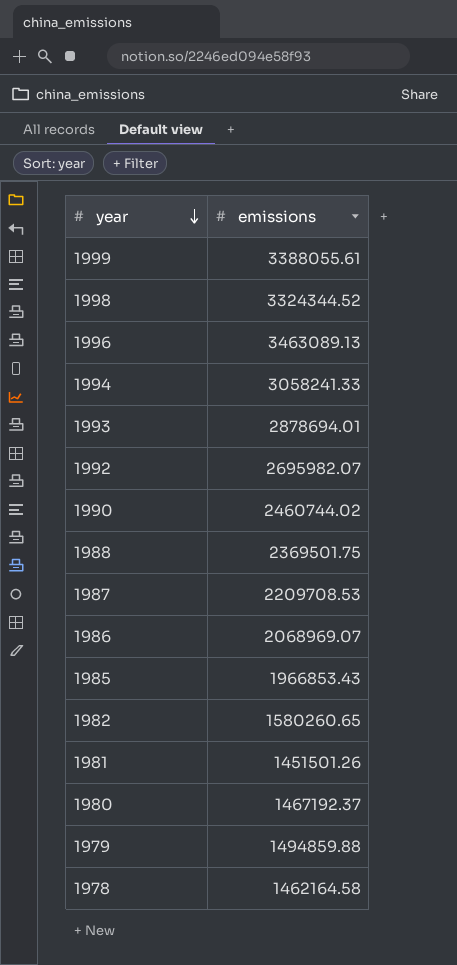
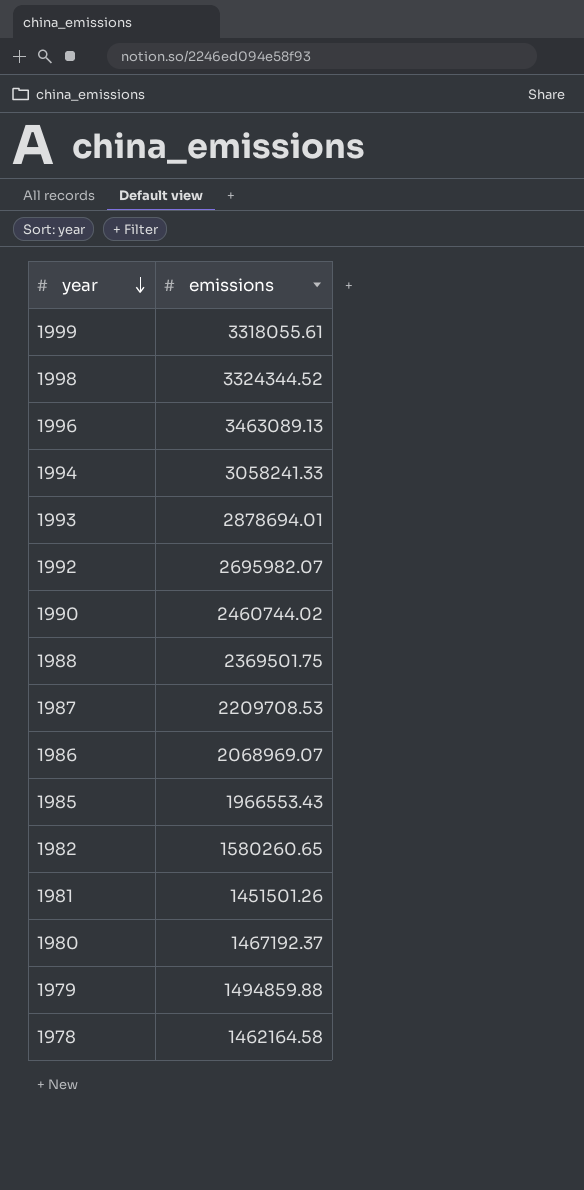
1999 | emissions: 3388055.61 -> 3318055.61
1985 | emissions: 1966853.43 -> 1966553.43

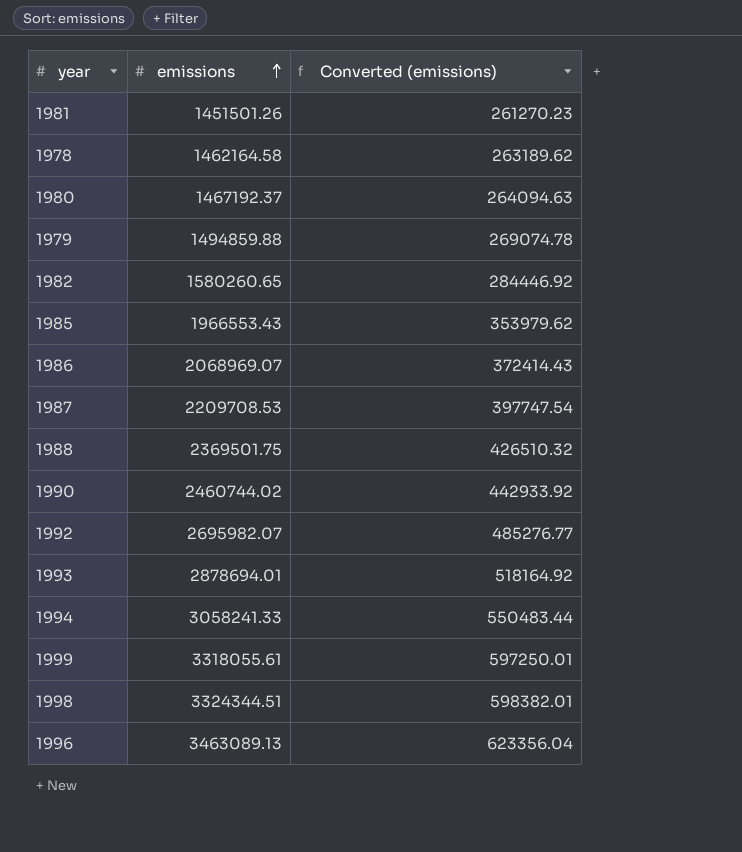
row order: year descending -> emissions ascending
column Converted (emissions) | formula: none -> [emissions] * 0.18
1998 | emissions: 3324344.52 -> 3324344.51

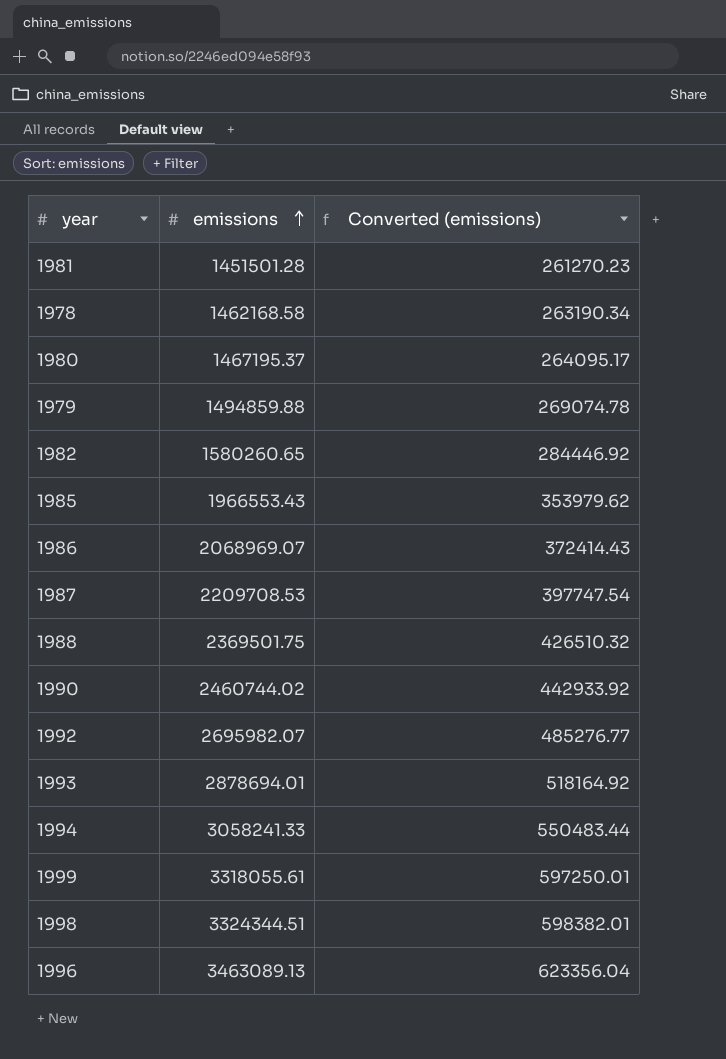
1981 | emissions: 1451501.26 -> 1451501.28
1978 | emissions: 1462164.58 -> 1462168.58
1978 | Converted (emissions): 263189.62 -> 263190.34
1980 | emissions: 1467192.37 -> 1467195.37
1980 | Converted (emissions): 264094.63 -> 264095.17

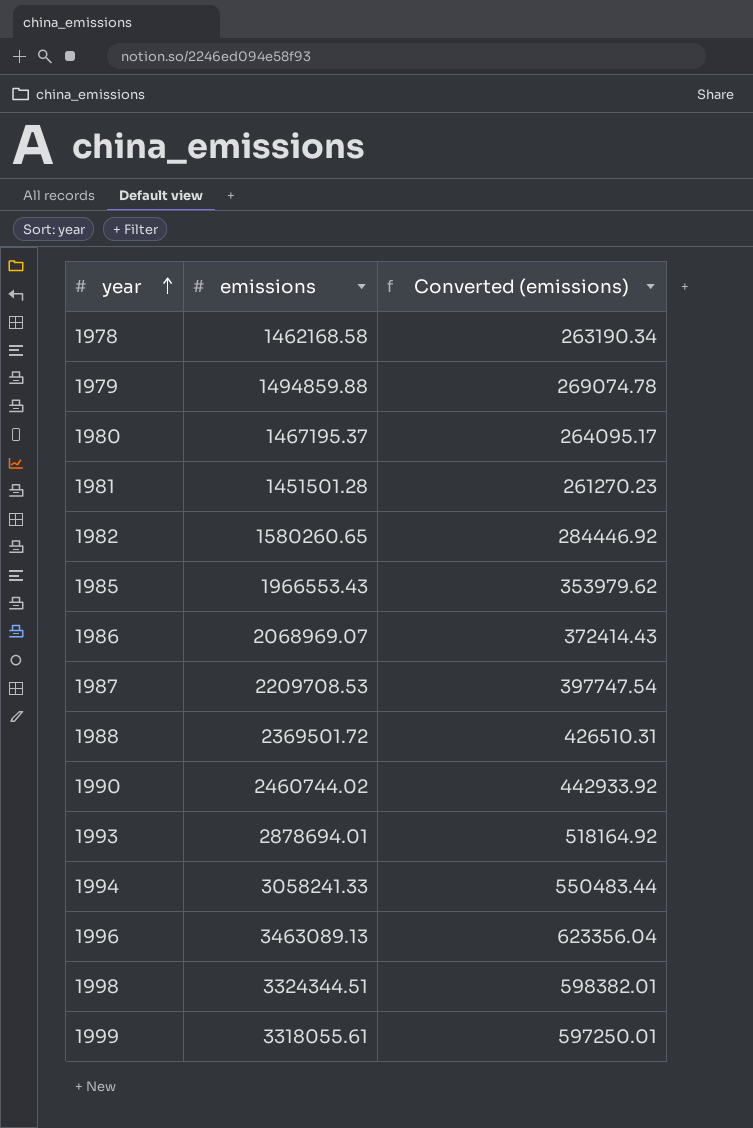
row order: emissions ascending -> year ascending
row 1992: 2695982.07 | 485276.77 -> none
1988 | emissions: 2369501.75 -> 2369501.72
1988 | Converted (emissions): 426510.32 -> 426510.31

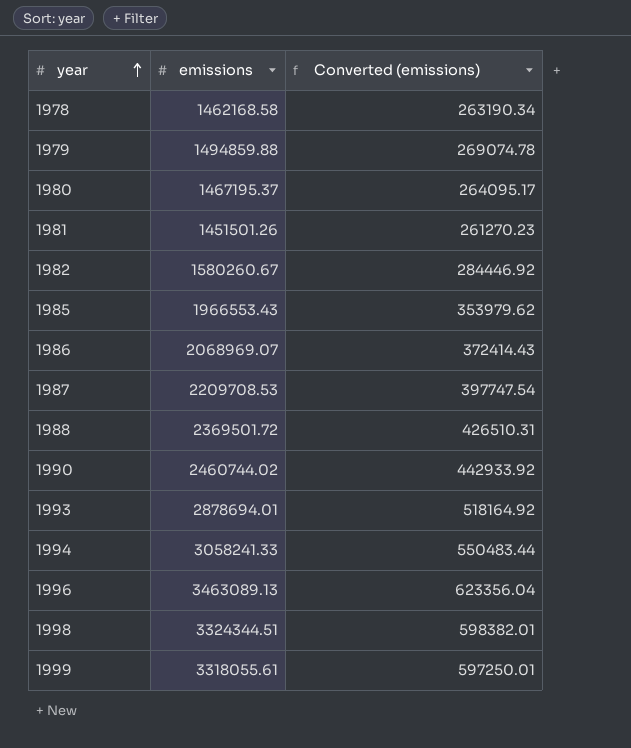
1981 | emissions: 1451501.28 -> 1451501.26
1982 | emissions: 1580260.65 -> 1580260.67

